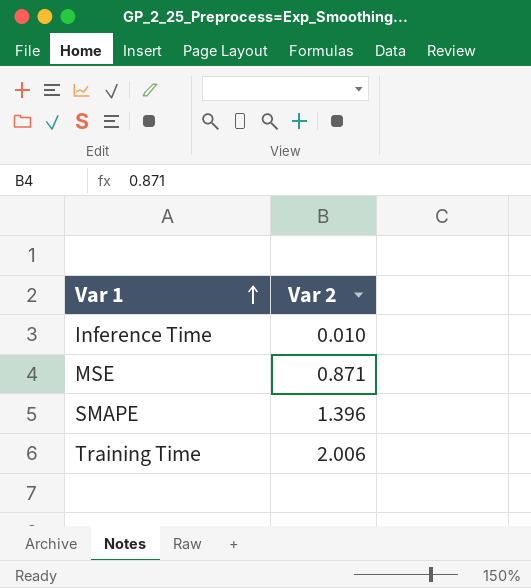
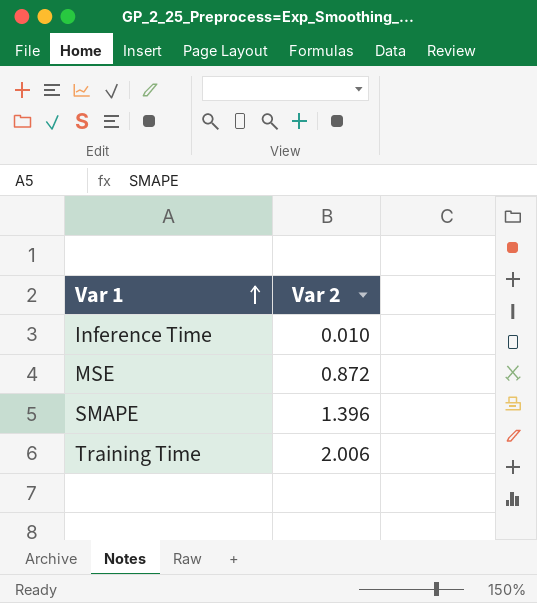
MSE | Var 2: 0.871 -> 0.872

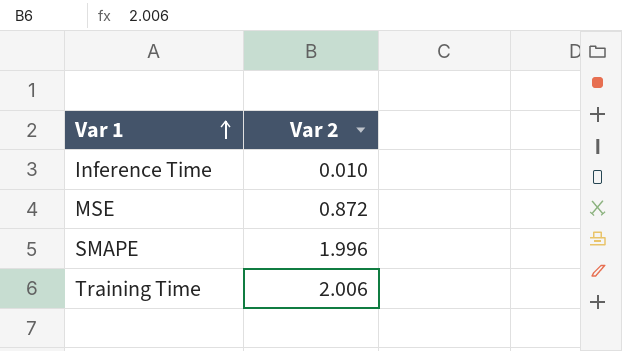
SMAPE | Var 2: 1.396 -> 1.996

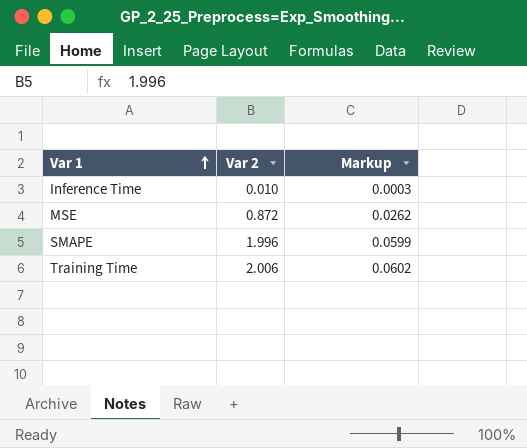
column Markup | formula: none -> [Var 2] * 0.03

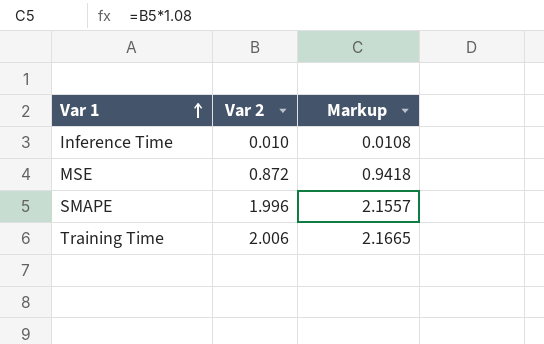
column Markup | formula: [Var 2] * 0.03 -> [Var 2] * 1.08

